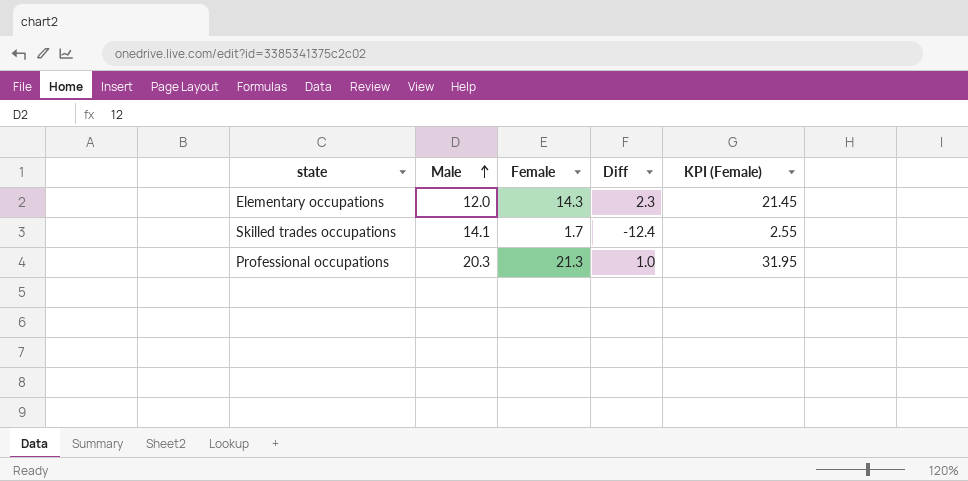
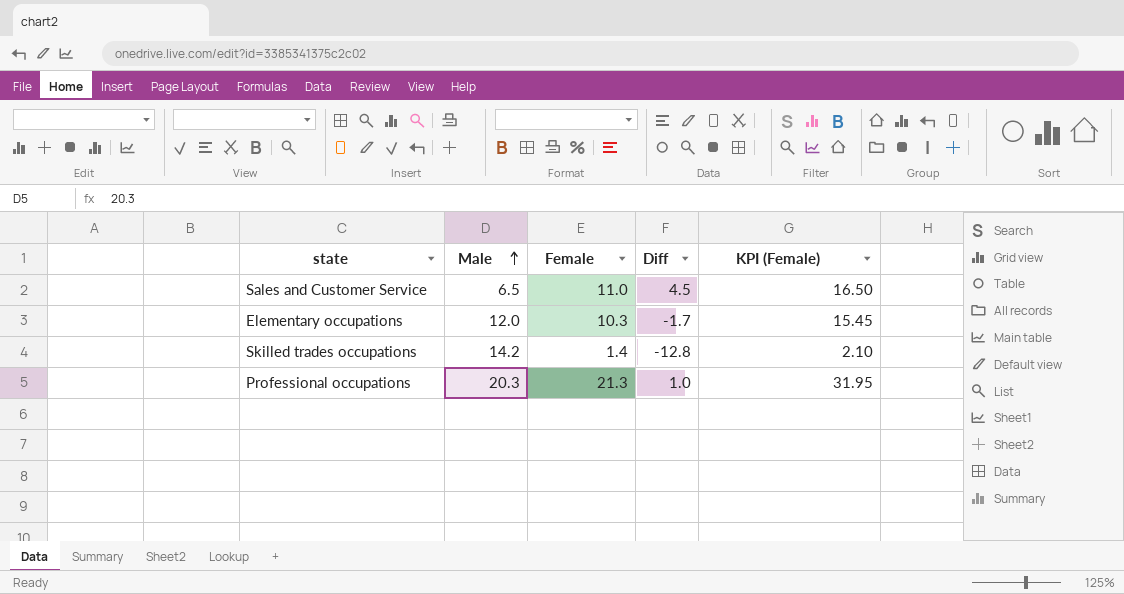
row Sales and Customer Service: none -> 6.5 | 11.0 | 4.5 | 16.50
Elementary occupations | Female: 14.3 -> 10.3
Elementary occupations | Diff: 2.3 -> -1.7
Elementary occupations | KPI (Female): 21.45 -> 15.45
Skilled trades occupations | Male: 14.1 -> 14.2
Skilled trades occupations | Female: 1.7 -> 1.4
Skilled trades occupations | Diff: -12.4 -> -12.8
Skilled trades occupations | KPI (Female): 2.55 -> 2.10

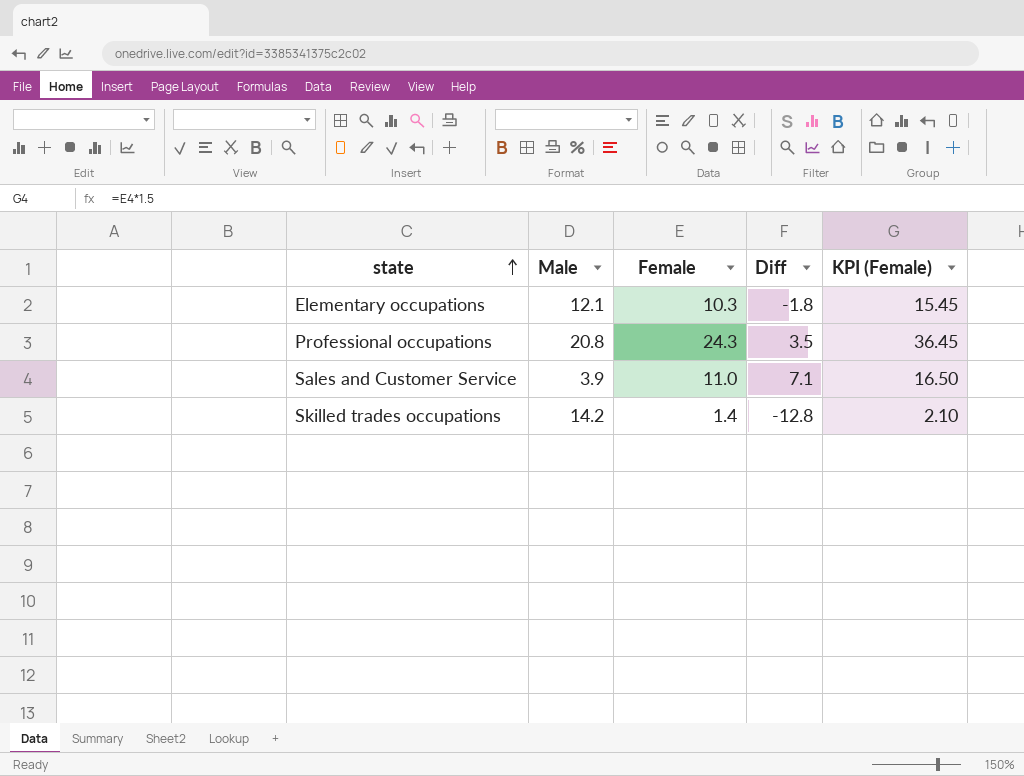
row order: Male ascending -> state ascending
Elementary occupations | Male: 12.0 -> 12.1
Elementary occupations | Diff: -1.7 -> -1.8
Professional occupations | Male: 20.3 -> 20.8
Professional occupations | Female: 21.3 -> 24.3
Professional occupations | Diff: 1.0 -> 3.5
Professional occupations | KPI (Female): 31.95 -> 36.45
Sales and Customer Service | Male: 6.5 -> 3.9
Sales and Customer Service | Diff: 4.5 -> 7.1

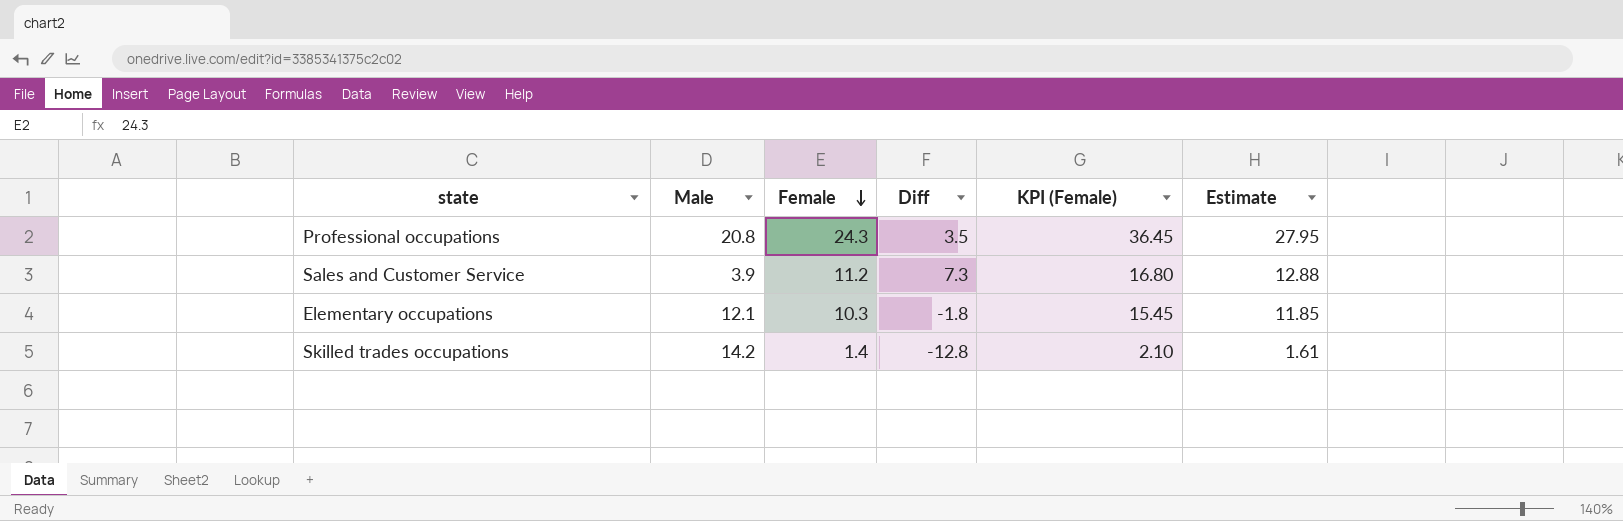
row order: state ascending -> Female descending
column Estimate | formula: none -> [Female] * 1.15
Sales and Customer Service | Female: 11.0 -> 11.2
Sales and Customer Service | Diff: 7.1 -> 7.3
Sales and Customer Service | KPI (Female): 16.50 -> 16.80

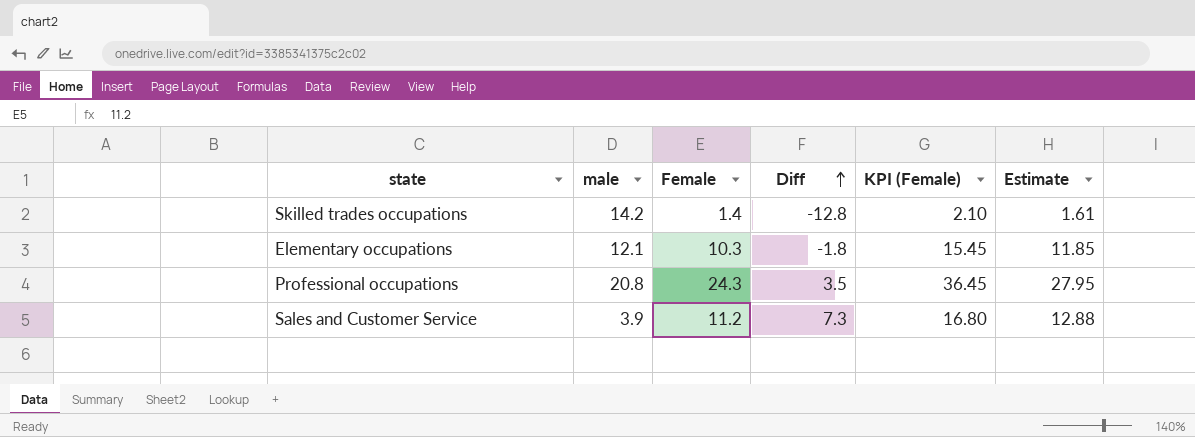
row order: Female descending -> Diff ascending
column name: Male -> male

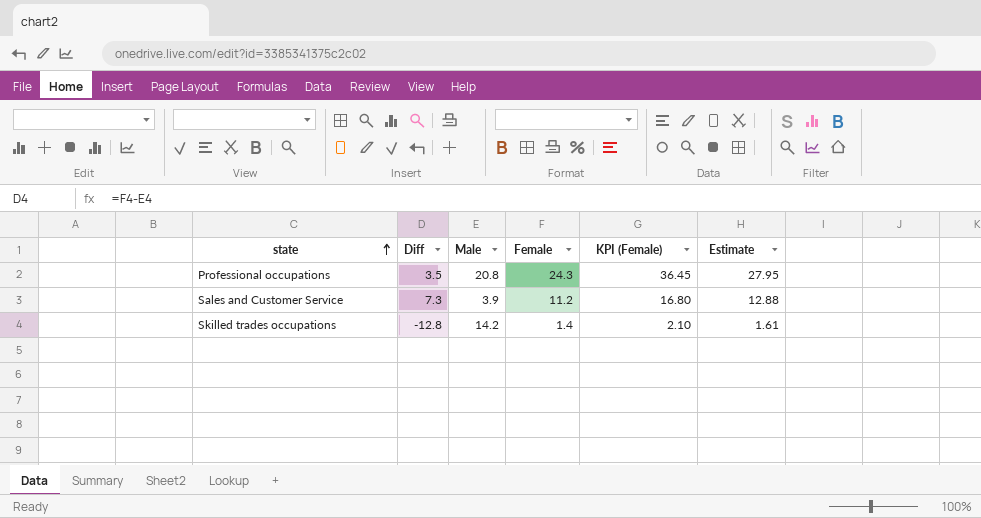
row order: Diff ascending -> state ascending
column Diff | position: 4 -> 2
column name: male -> Male
row Elementary occupations: 12.1 | 10.3 | -1.8 | 15.45 | 11.85 -> none

